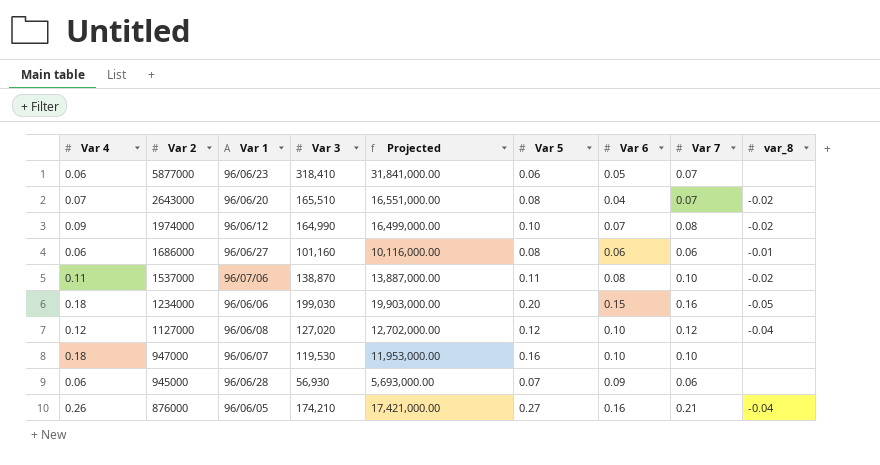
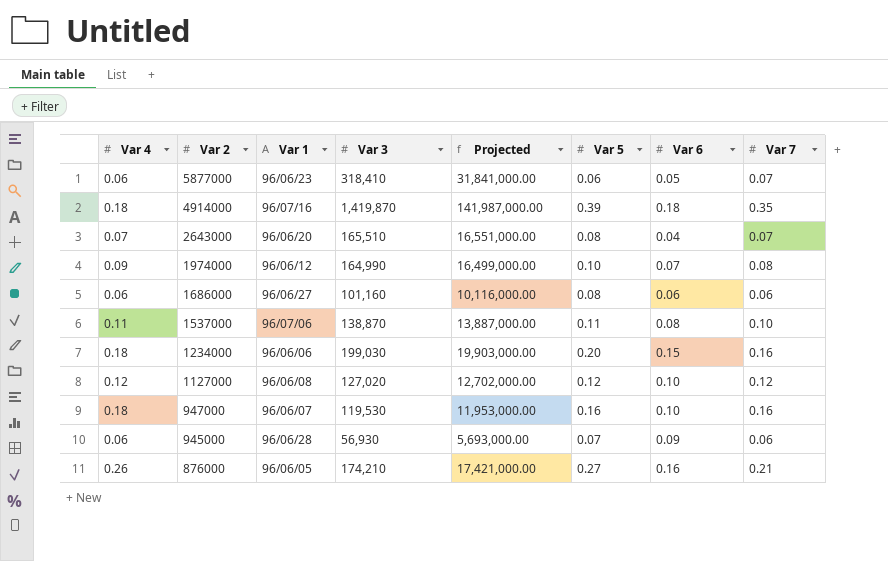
column var_8 | position: 9 -> none
row 4914000: none -> 0.18 | 96/07/16 | 1,419,870 | 141,987,000.00 | 0.39 | 0.18 | 0.35
947000 | Var 7: 0.10 -> 0.16

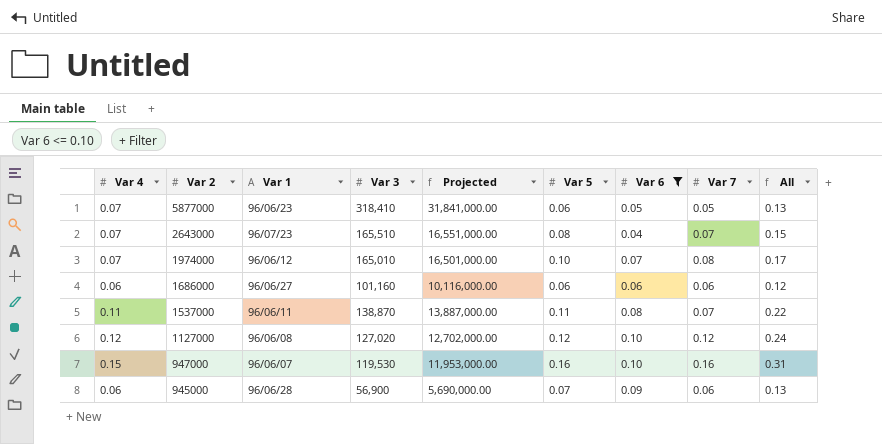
filter: none -> Var 6 <= 0.10
column All | formula: none -> [Var 4] + [Var 5]
5877000 | Var 4: 0.06 -> 0.07
5877000 | Var 7: 0.07 -> 0.05
2643000 | Var 1: 96/06/20 -> 96/07/23
1974000 | Var 4: 0.09 -> 0.07
1974000 | Var 3: 164,990 -> 165,010
1974000 | Projected: 16,499,000.00 -> 16,501,000.00
1686000 | Var 5: 0.08 -> 0.06
1537000 | Var 1: 96/07/06 -> 96/06/11
1537000 | Var 7: 0.10 -> 0.07
947000 | Var 4: 0.18 -> 0.15
945000 | Var 3: 56,930 -> 56,900
945000 | Projected: 5,693,000.00 -> 5,690,000.00

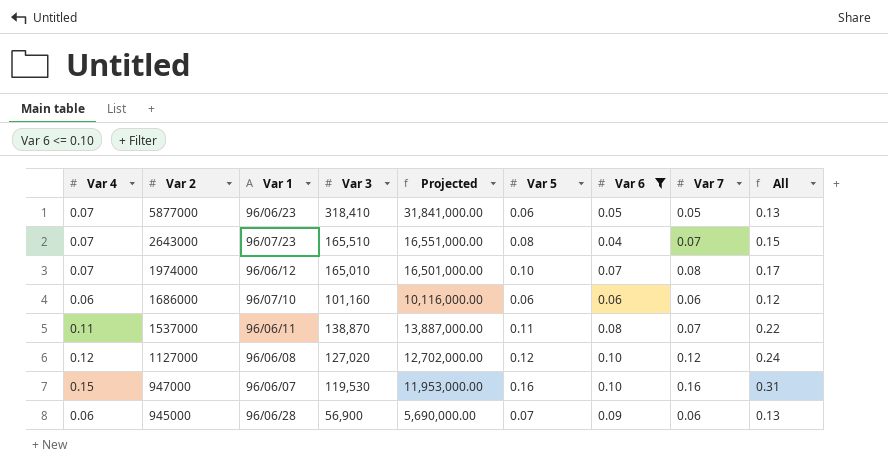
1686000 | Var 1: 96/06/27 -> 96/07/10

